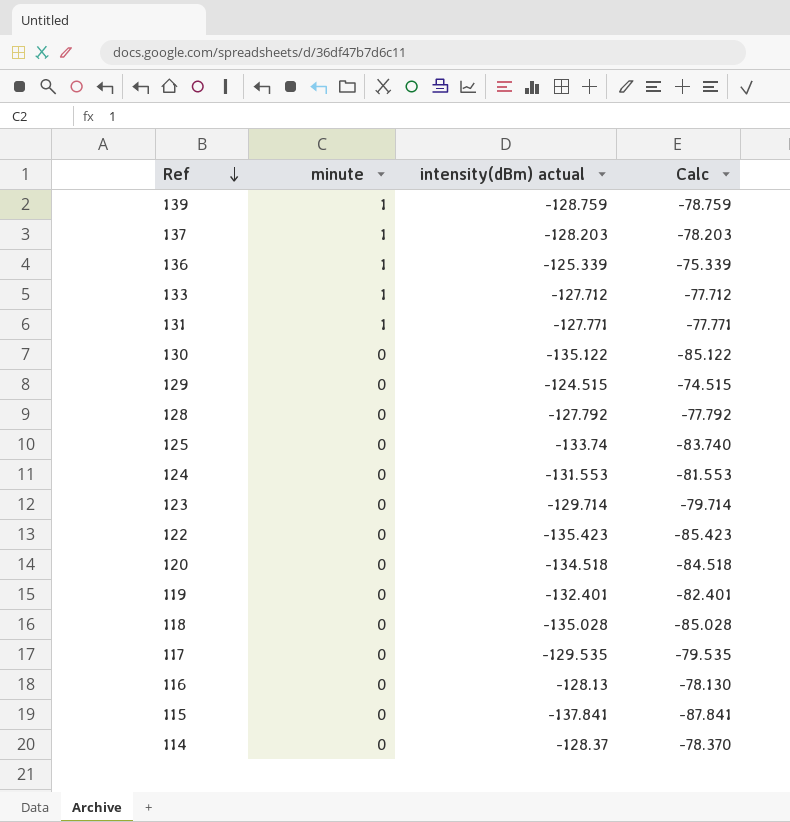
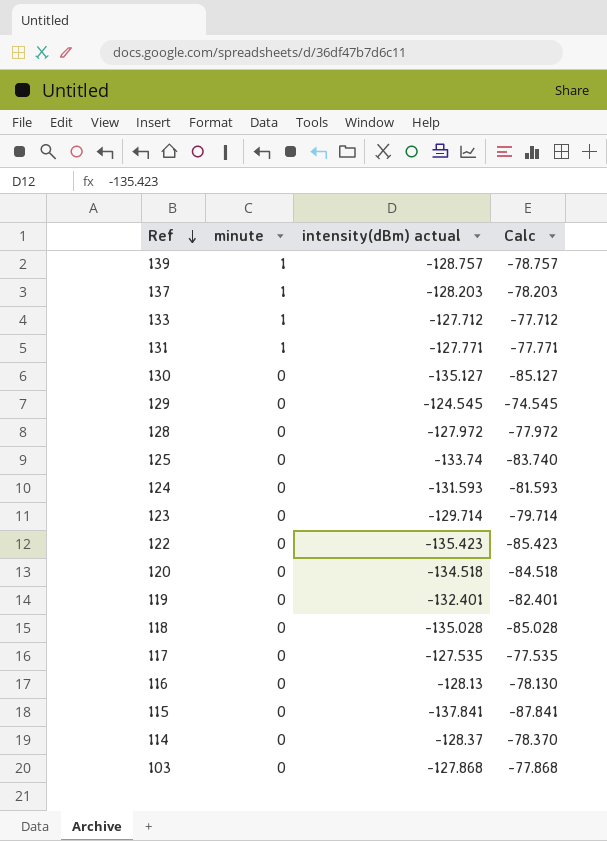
row 136: 1 | -125.339 | -75.339 -> none
139 | intensity(dBm) actual: -128.759 -> -128.757
139 | Calc: -78.759 -> -78.757
130 | intensity(dBm) actual: -135.122 -> -135.127
130 | Calc: -85.122 -> -85.127
129 | intensity(dBm) actual: -124.515 -> -124.545
129 | Calc: -74.515 -> -74.545
128 | intensity(dBm) actual: -127.792 -> -127.972
128 | Calc: -77.792 -> -77.972
124 | intensity(dBm) actual: -131.553 -> -131.593
124 | Calc: -81.553 -> -81.593
117 | intensity(dBm) actual: -129.535 -> -127.535
117 | Calc: -79.535 -> -77.535
row 103: none -> 0 | -127.868 | -77.868

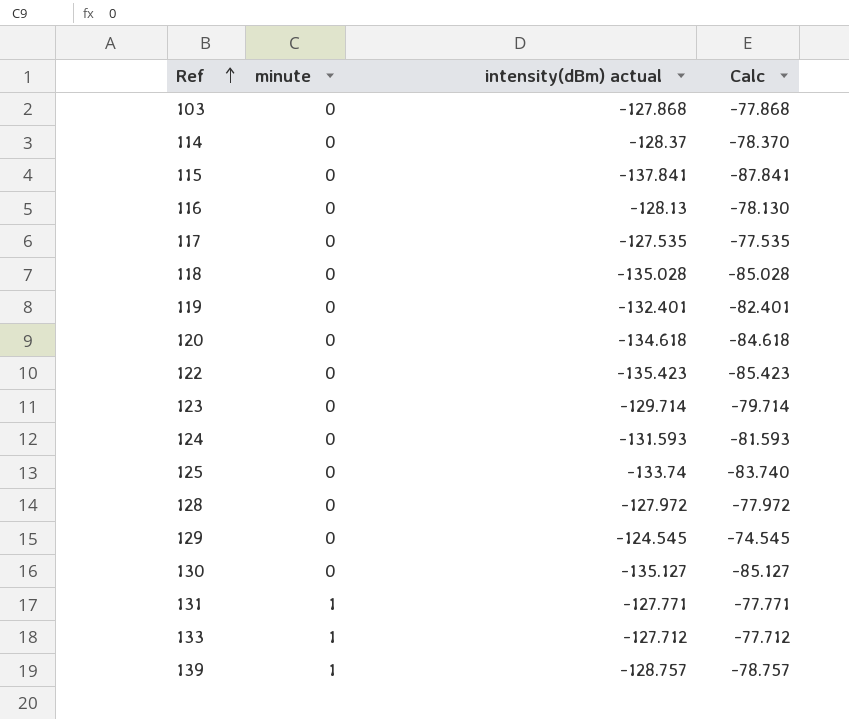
row order: Ref descending -> Ref ascending
row 137: 1 | -128.203 | -78.203 -> none
120 | intensity(dBm) actual: -134.518 -> -134.618
120 | Calc: -84.518 -> -84.618

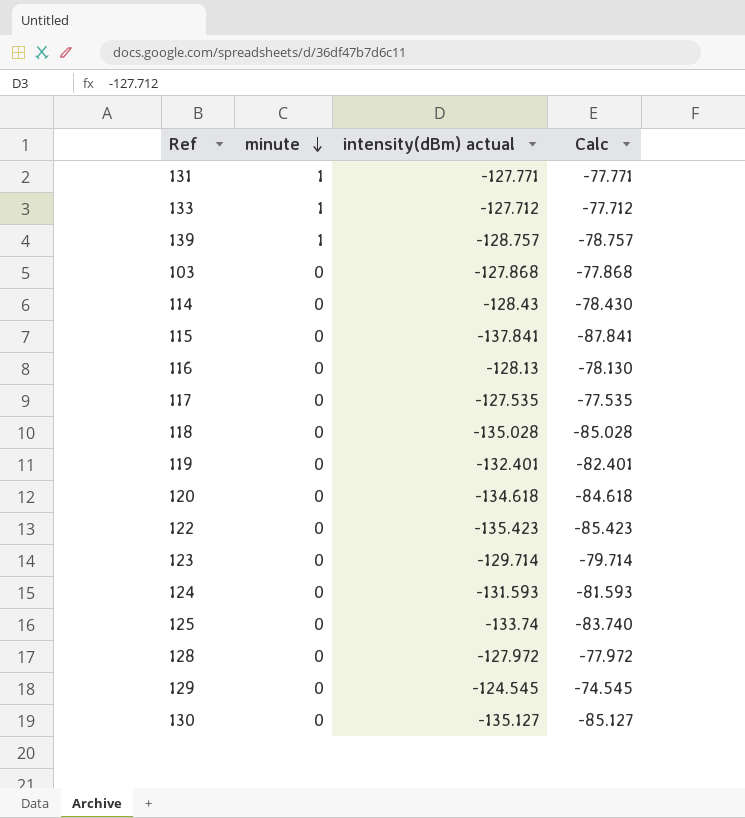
row order: Ref ascending -> minute descending
114 | intensity(dBm) actual: -128.37 -> -128.43
114 | Calc: -78.370 -> -78.430

